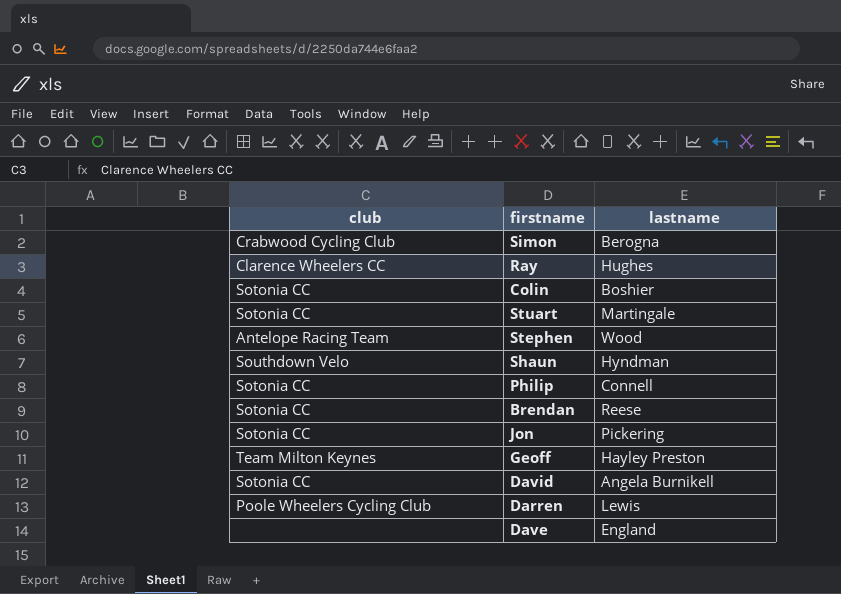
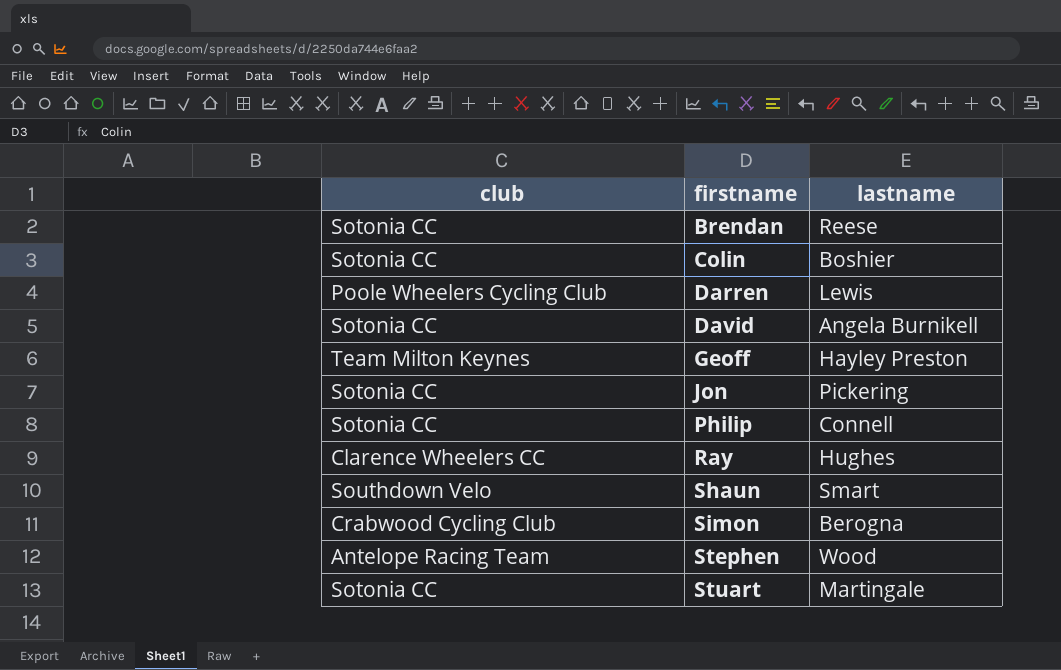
row order: none -> firstname ascending
row Dave: none | England -> none
Shaun | lastname: Hyndman -> Smart

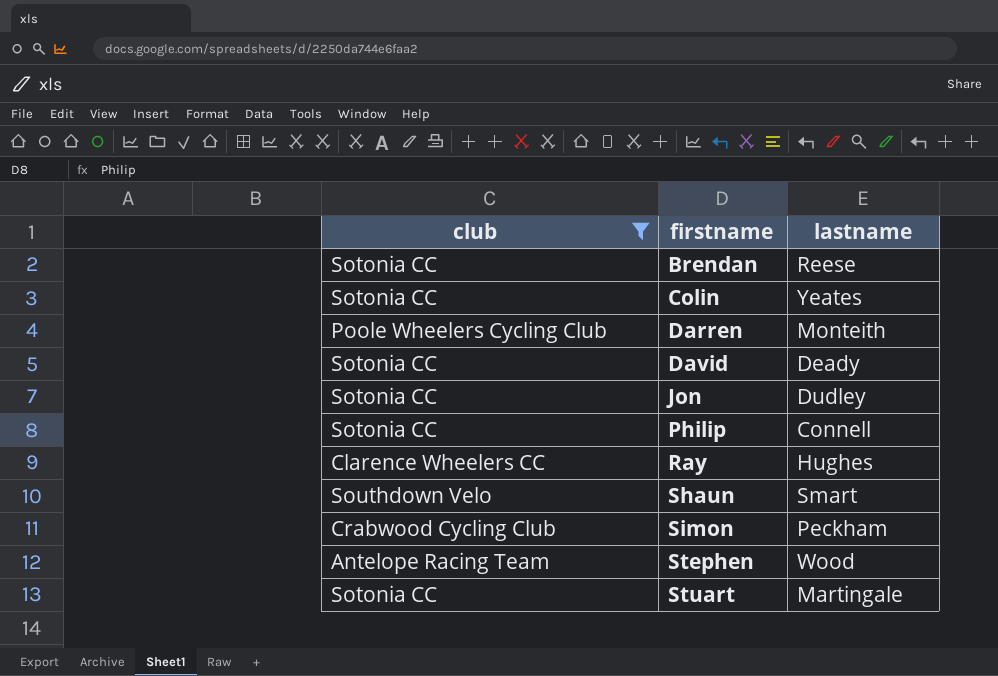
filter: none -> club != Team Milton Keynes
Colin | lastname: Boshier -> Yeates
Darren | lastname: Lewis -> Monteith
David | lastname: Angela Burnikell -> Deady
Jon | lastname: Pickering -> Dudley
Simon | lastname: Berogna -> Peckham

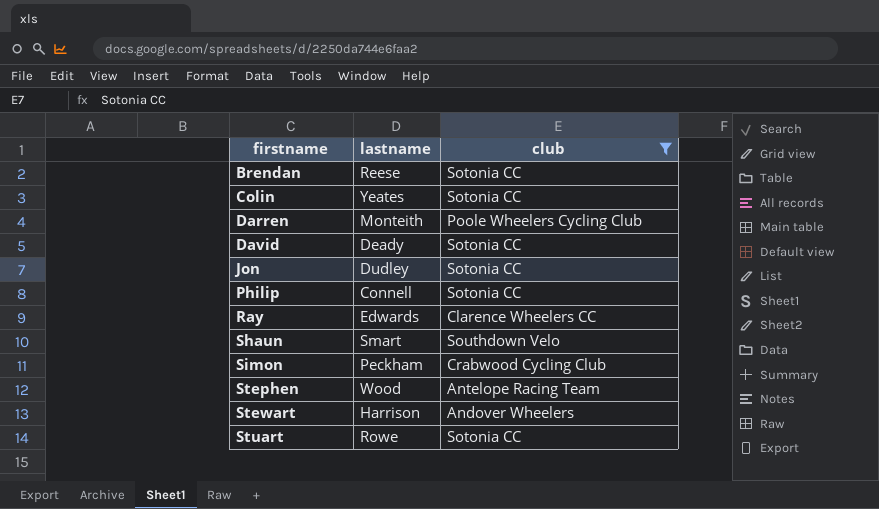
column club | position: 1 -> 3
Ray | lastname: Hughes -> Edwards
row Stewart: none -> Harrison | Andover Wheelers
Stuart | lastname: Martingale -> Rowe

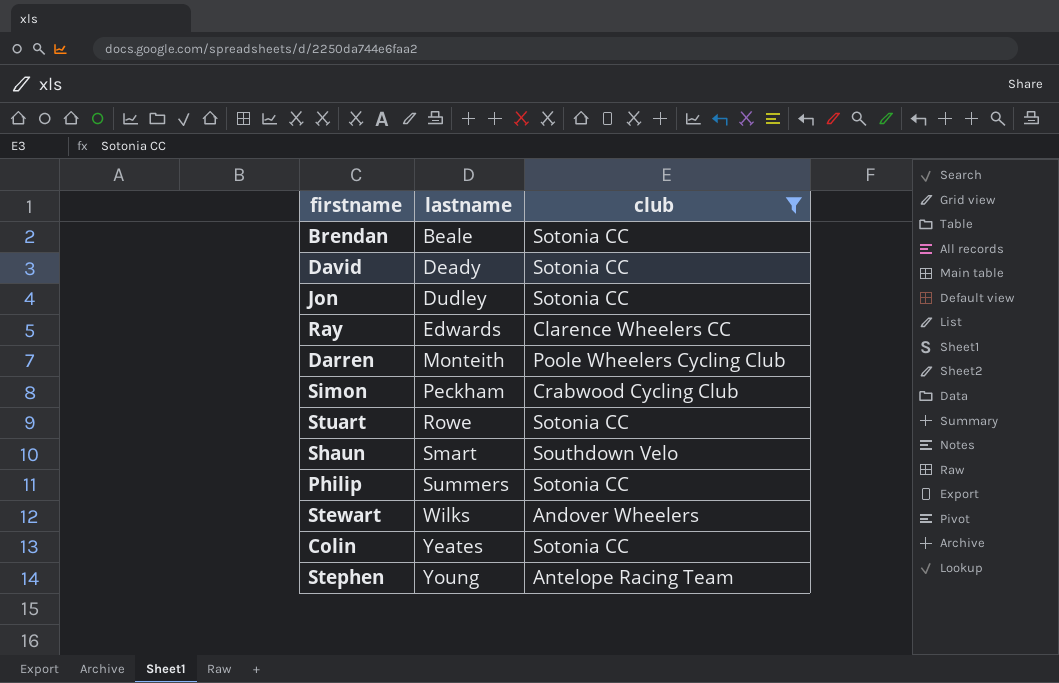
row order: firstname ascending -> lastname ascending
Brendan | lastname: Reese -> Beale
Philip | lastname: Connell -> Summers
Stewart | lastname: Harrison -> Wilks
Stephen | lastname: Wood -> Young

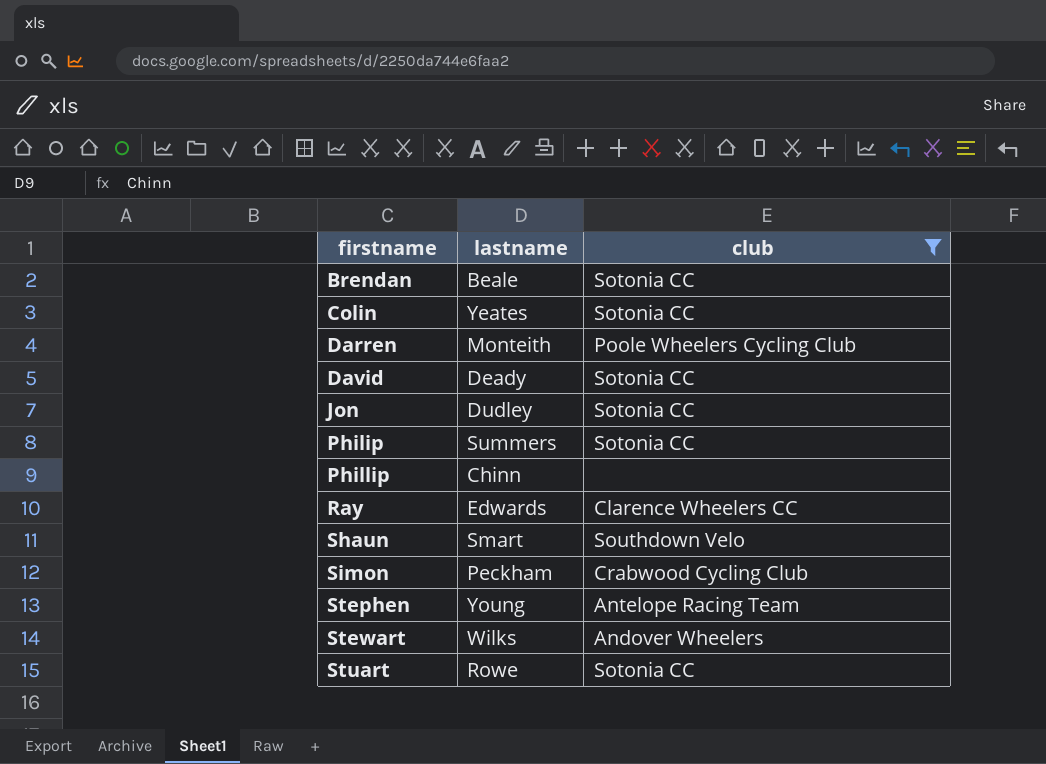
row order: lastname ascending -> firstname ascending
row Phillip: none -> Chinn | none

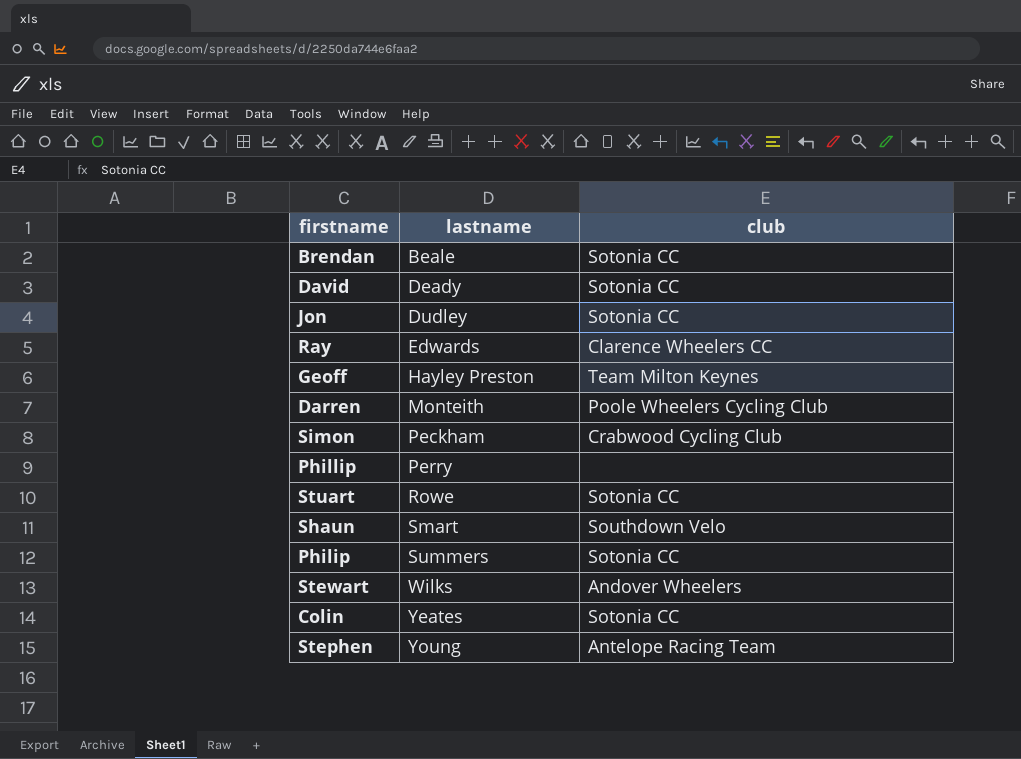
filter: club != Team Milton Keynes -> none
row order: firstname ascending -> lastname ascending
Phillip | lastname: Chinn -> Perry

